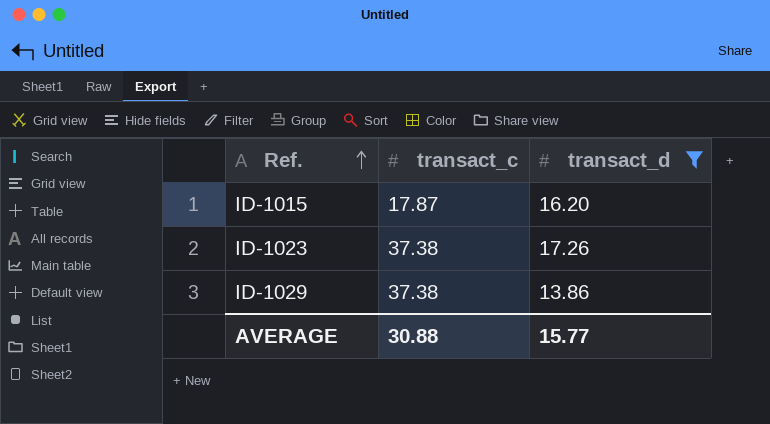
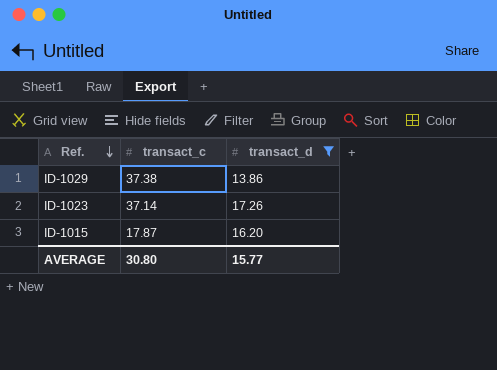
row order: Ref. ascending -> Ref. descending
ID-1023 | transact_c: 37.38 -> 37.14
AVERAGE | transact_c: 30.88 -> 30.80

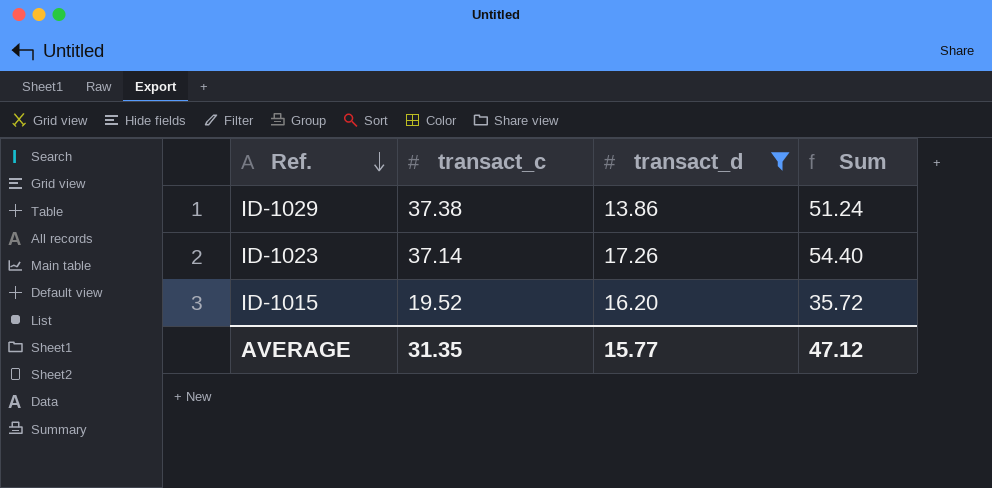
column Sum | formula: none -> [transact_c] + [transact_d]
ID-1015 | transact_c: 17.87 -> 19.52
AVERAGE | transact_c: 30.80 -> 31.35

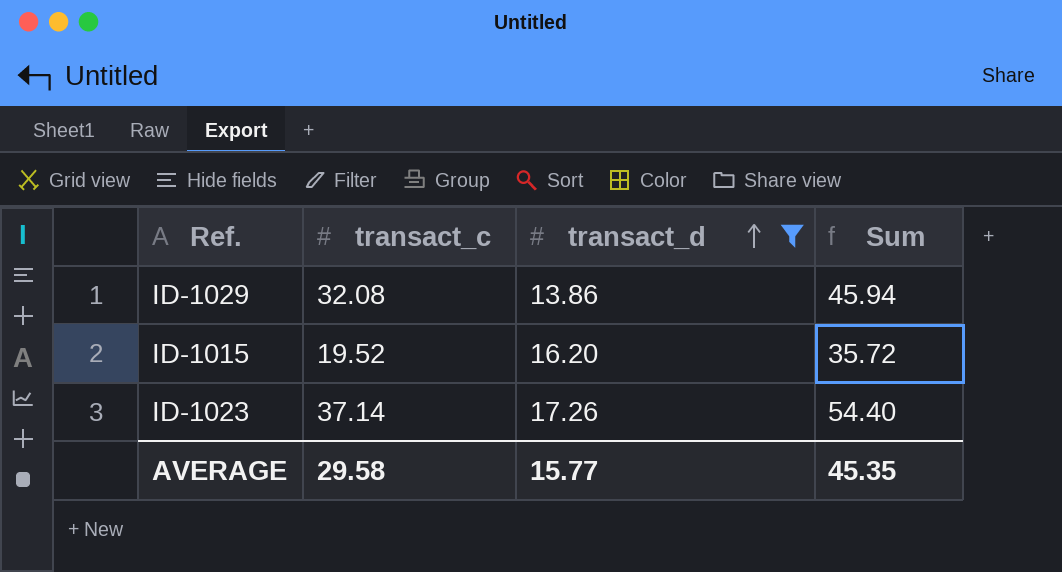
row order: Ref. descending -> transact_d ascending
ID-1029 | transact_c: 37.38 -> 32.08
ID-1029 | Sum: 51.24 -> 45.94
AVERAGE | transact_c: 31.35 -> 29.58
AVERAGE | Sum: 47.12 -> 45.35

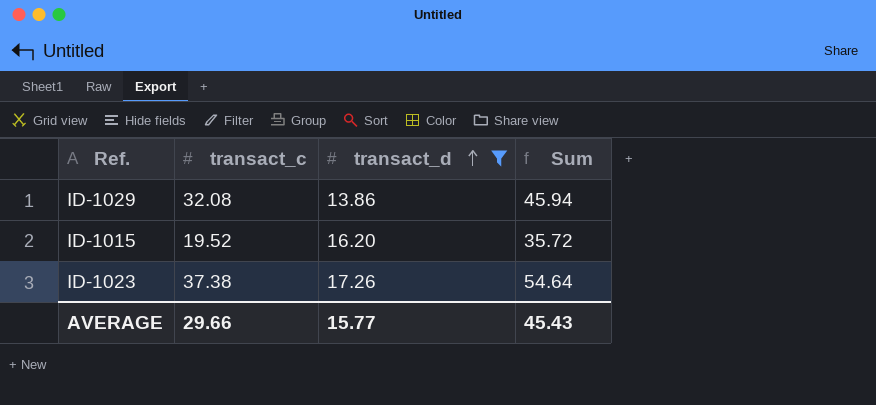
ID-1023 | transact_c: 37.14 -> 37.38
ID-1023 | Sum: 54.40 -> 54.64
AVERAGE | transact_c: 29.58 -> 29.66
AVERAGE | Sum: 45.35 -> 45.43

